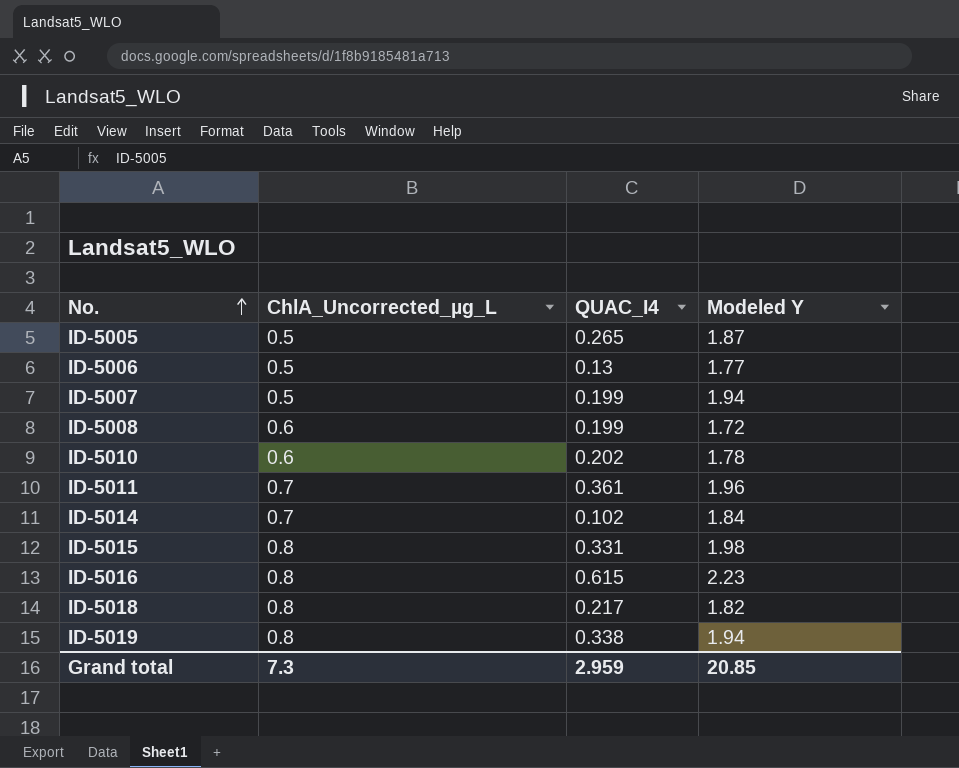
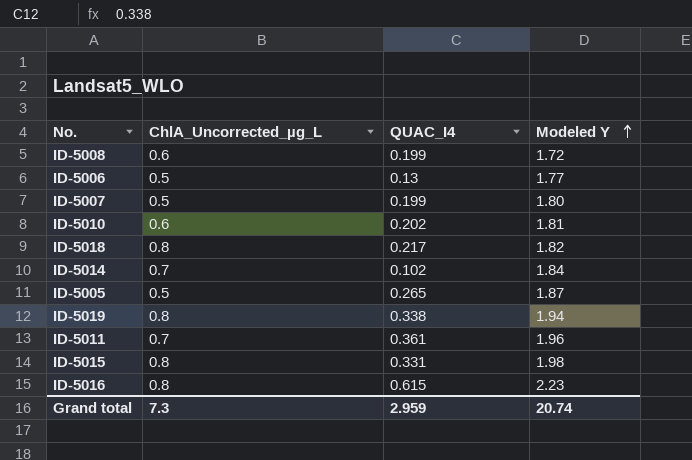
row order: No. ascending -> Modeled Y ascending
ID-5007 | Modeled Y: 1.94 -> 1.80
ID-5010 | Modeled Y: 1.78 -> 1.81
Grand total | Modeled Y: 20.85 -> 20.74

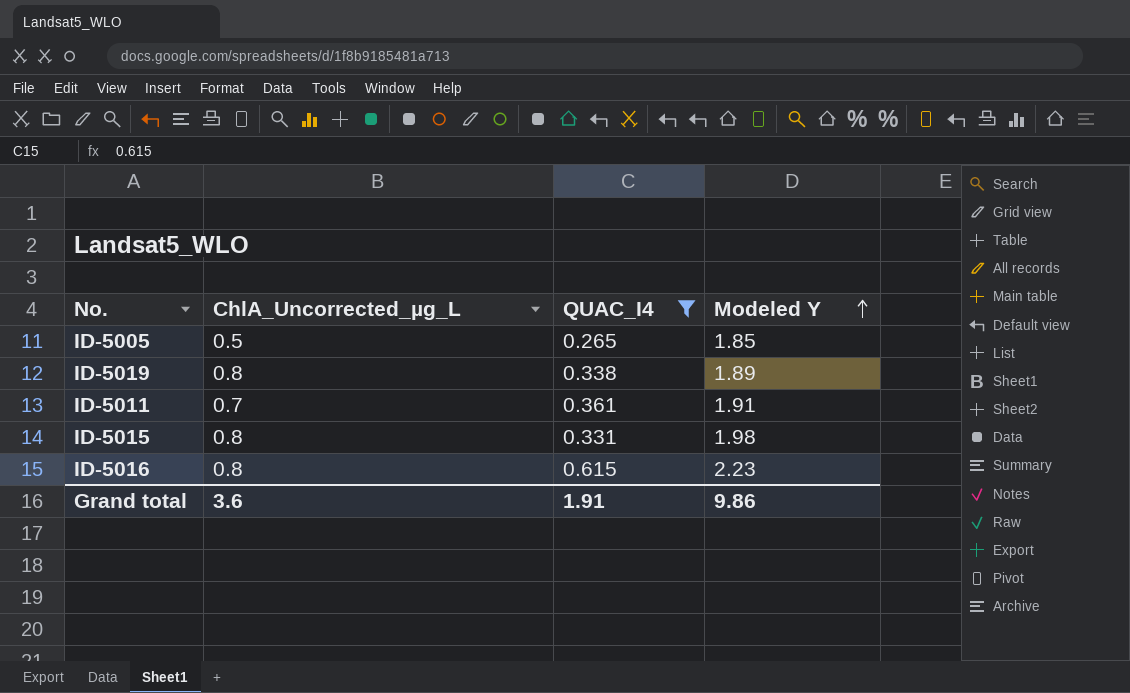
filter: none -> QUAC_I4 >= 0.265
ID-5005 | Modeled Y: 1.87 -> 1.85
ID-5019 | Modeled Y: 1.94 -> 1.89
ID-5011 | Modeled Y: 1.96 -> 1.91
Grand total | ChlA_Uncorrected_µg_L: 7.3 -> 3.6
Grand total | QUAC_I4: 2.959 -> 1.91
Grand total | Modeled Y: 20.74 -> 9.86

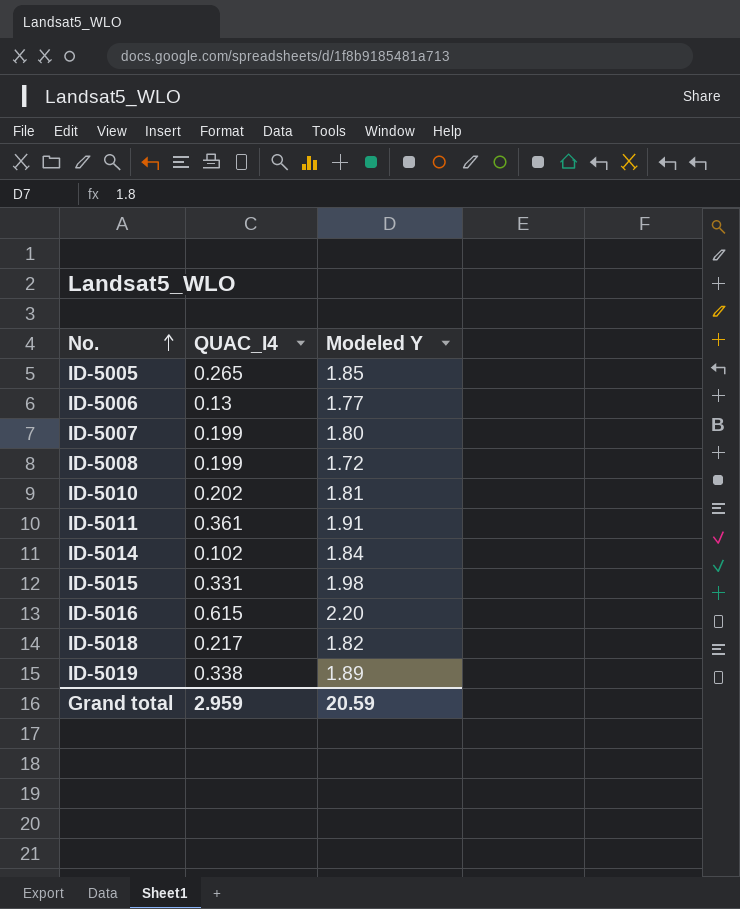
filter: QUAC_I4 >= 0.265 -> none
row order: Modeled Y ascending -> No. ascending
column ChlA_Uncorrected_µg_L | position: 2 -> none
ID-5016 | Modeled Y: 2.23 -> 2.20
Grand total | QUAC_I4: 1.91 -> 2.959
Grand total | Modeled Y: 9.86 -> 20.59

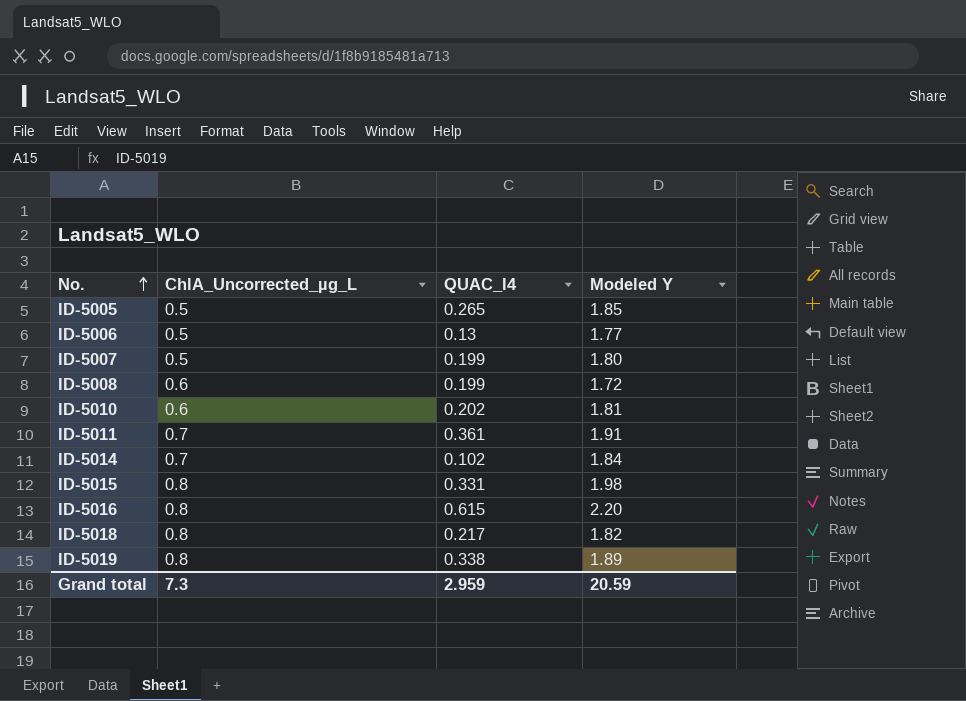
column ChlA_Uncorrected_µg_L | position: none -> 2

